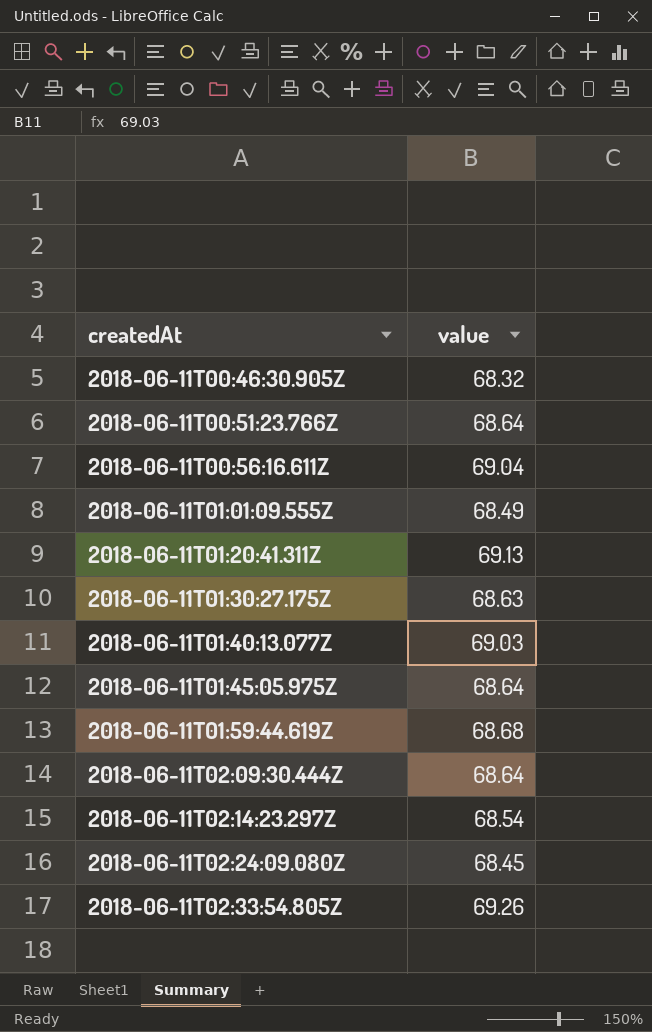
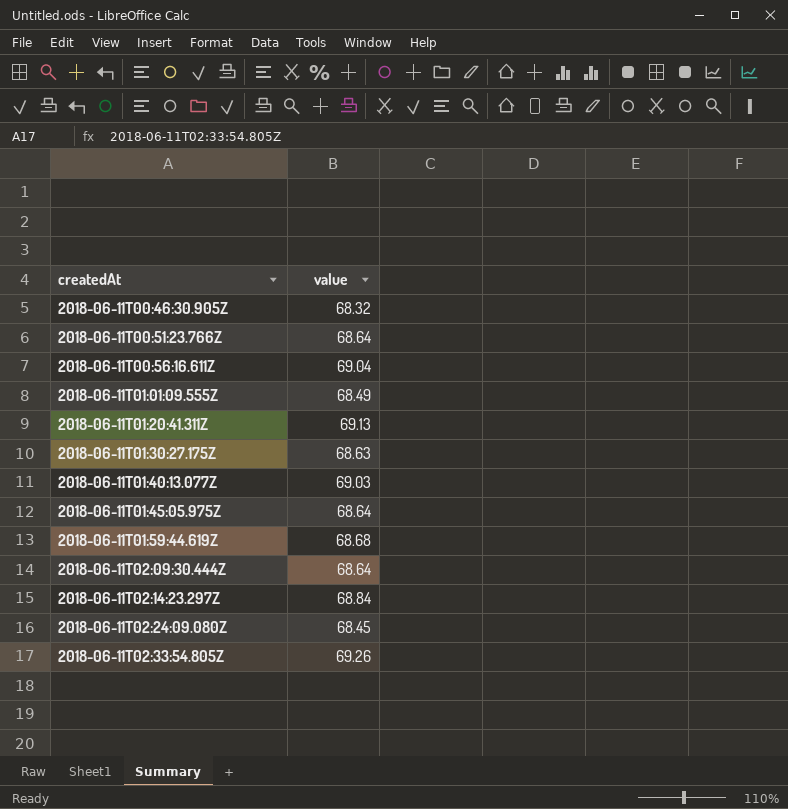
2018-06-11T02:14:23.297Z | value: 68.54 -> 68.84

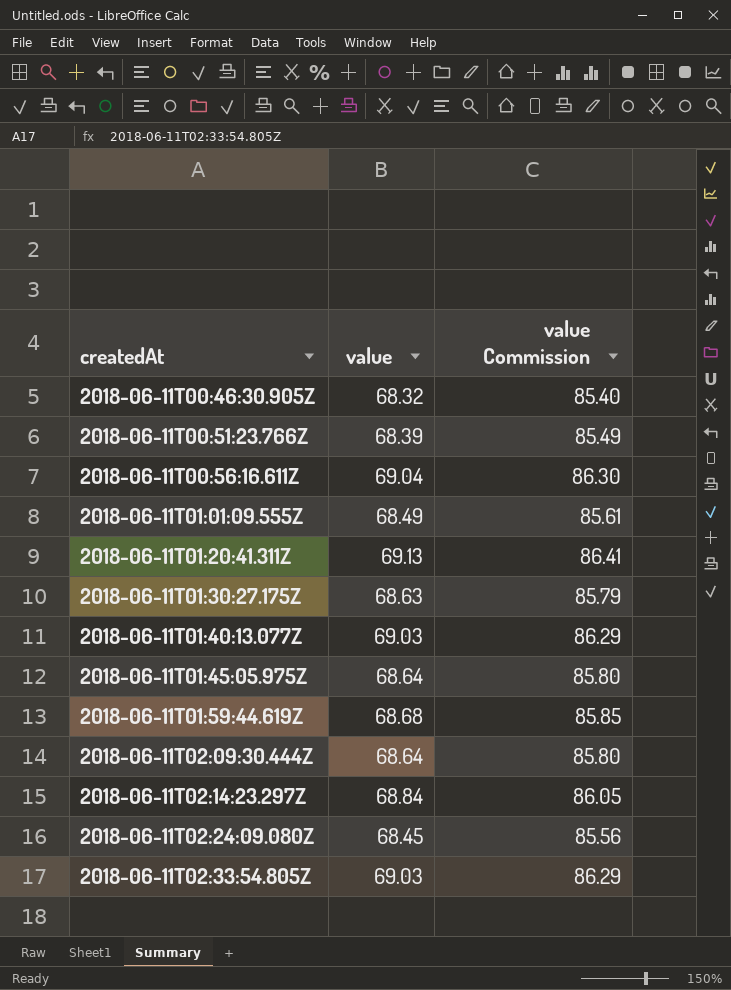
column value Commission | formula: none -> [value] * 1.25
2018-06-11T00:51:23.766Z | value: 68.64 -> 68.39
2018-06-11T02:33:54.805Z | value: 69.26 -> 69.03

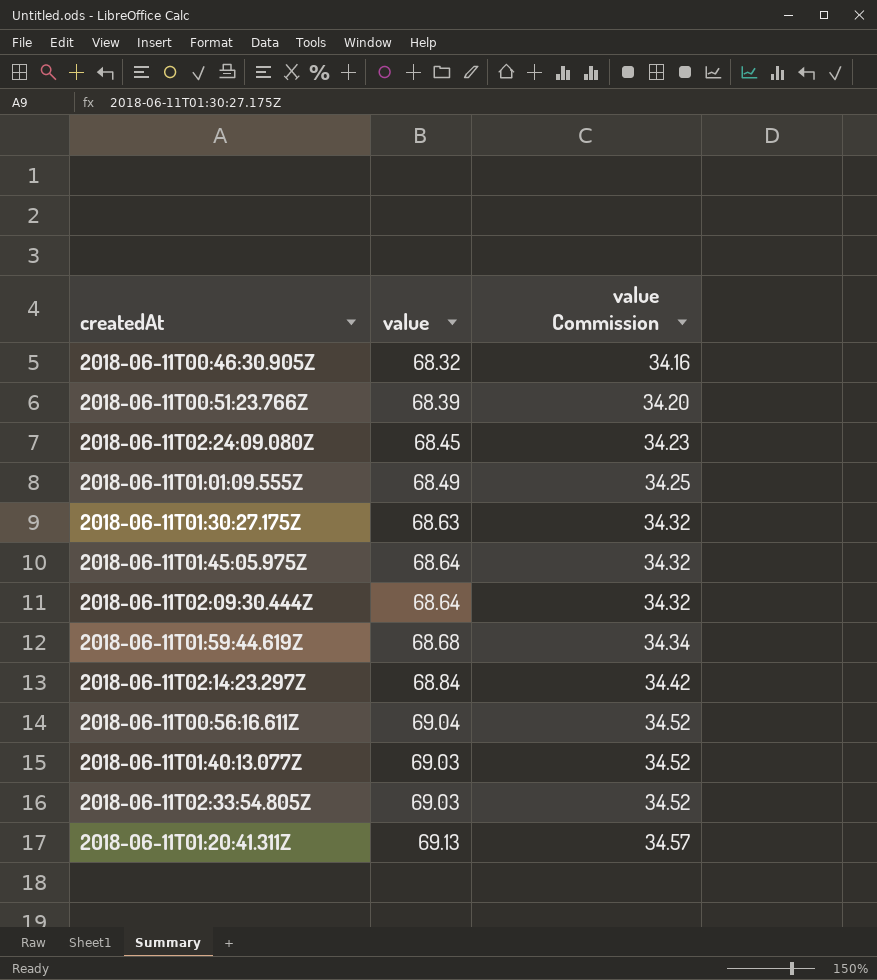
row order: createdAt ascending -> value Commission ascending
column value Commission | formula: [value] * 1.25 -> [value] * 0.5

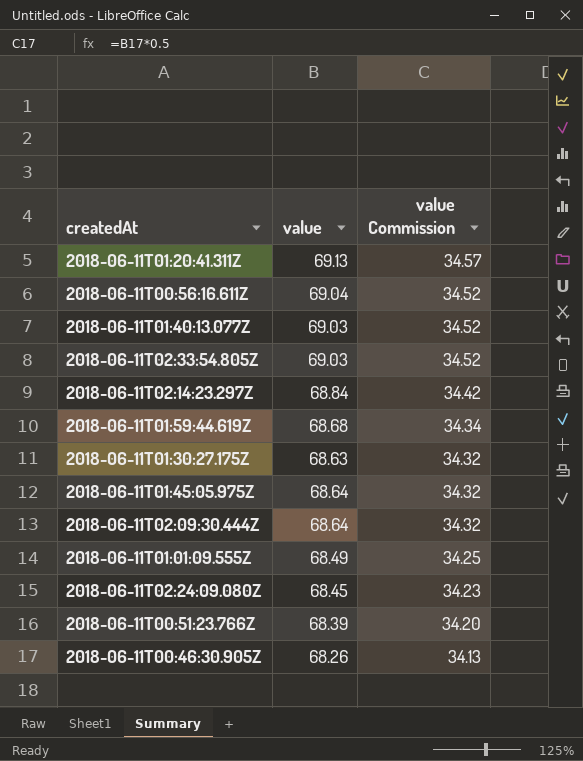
row order: value Commission ascending -> value Commission descending
2018-06-11T00:46:30.905Z | value: 68.32 -> 68.26
2018-06-11T00:46:30.905Z | value Commission: 34.16 -> 34.13

